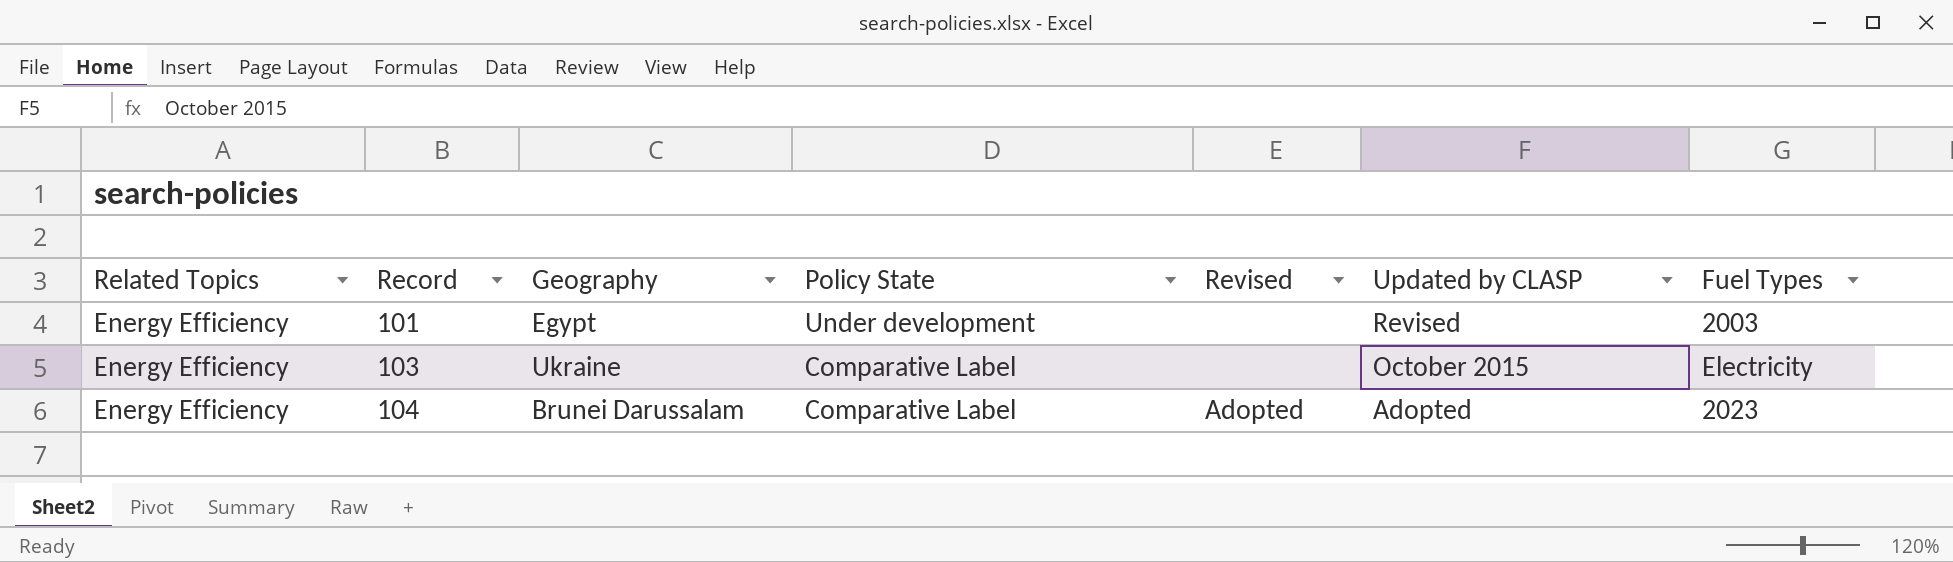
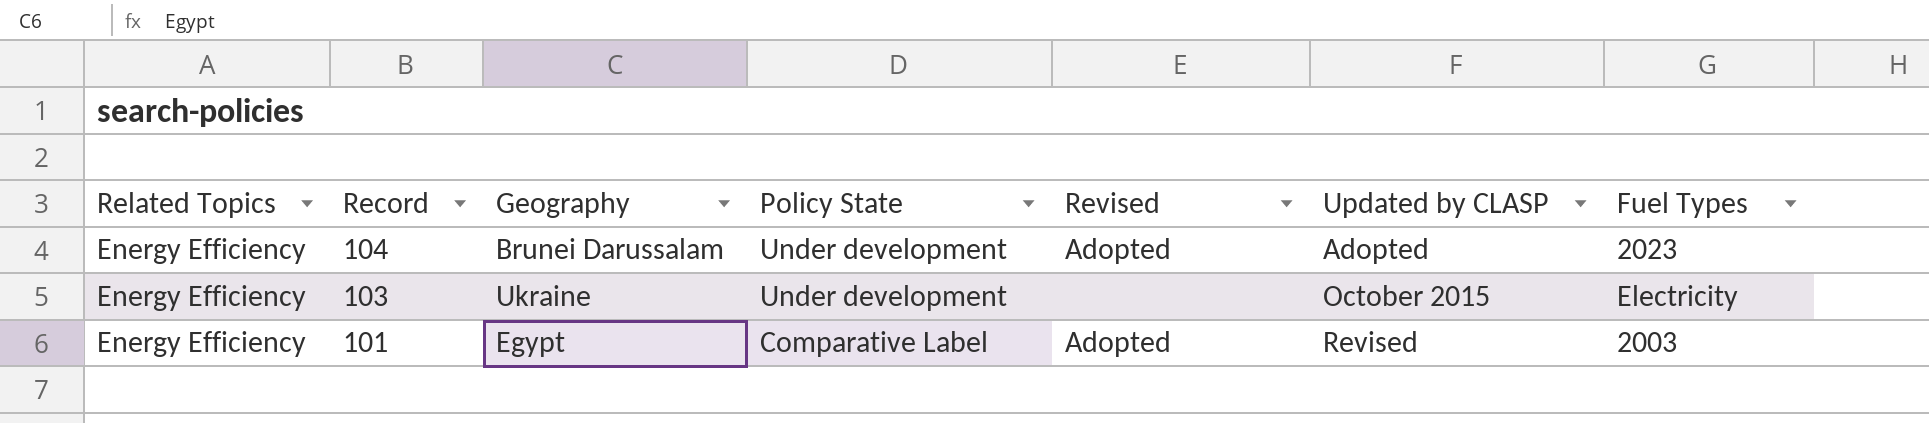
row order: Record ascending -> Record descending
104 | Policy State: Comparative Label -> Under development
103 | Policy State: Comparative Label -> Under development
101 | Policy State: Under development -> Comparative Label
101 | Revised: none -> Adopted

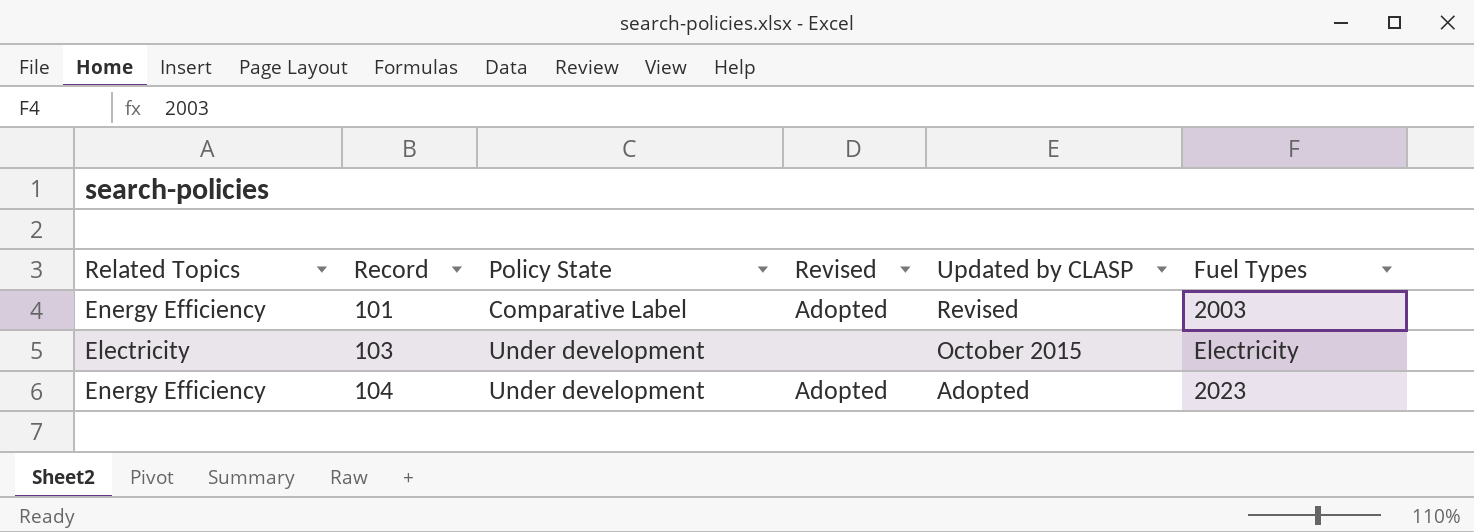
row order: Record descending -> Record ascending
column Geography | position: 3 -> none
103 | Related Topics: Energy Efficiency -> Electricity

